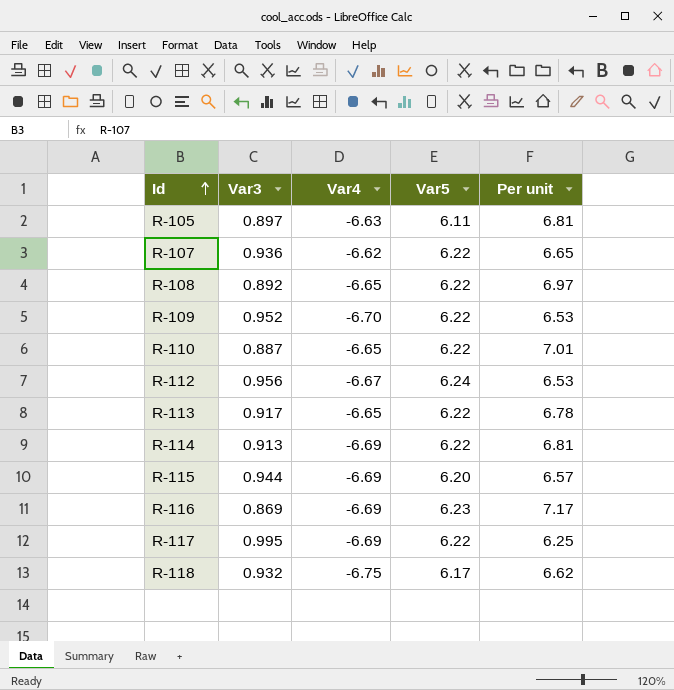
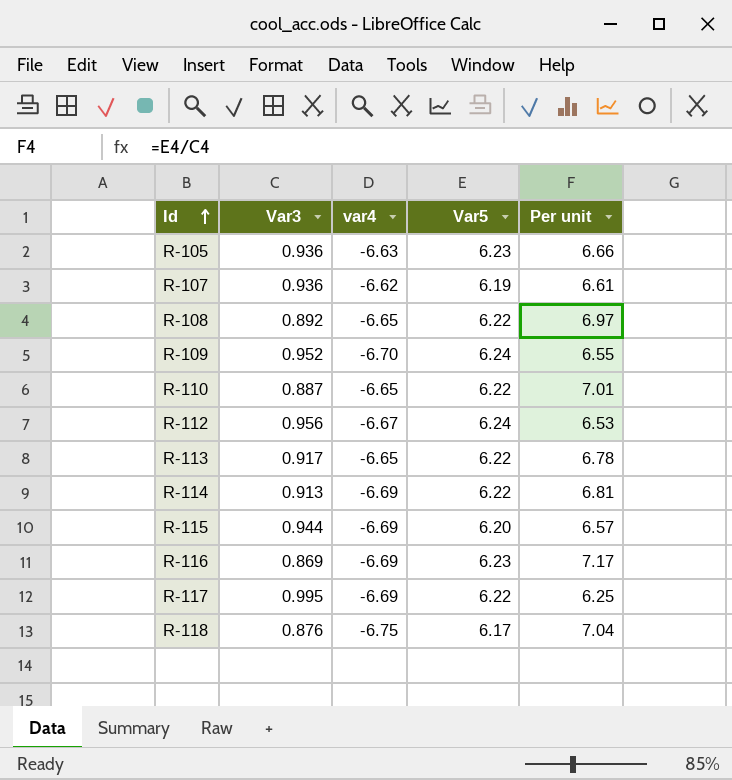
column name: Var4 -> var4
R-105 | Var3: 0.897 -> 0.936
R-105 | Var5: 6.11 -> 6.23
R-105 | Per unit: 6.81 -> 6.66
R-107 | Var5: 6.22 -> 6.19
R-107 | Per unit: 6.65 -> 6.61
R-109 | Var5: 6.22 -> 6.24
R-109 | Per unit: 6.53 -> 6.55
R-118 | Var3: 0.932 -> 0.876
R-118 | Per unit: 6.62 -> 7.04

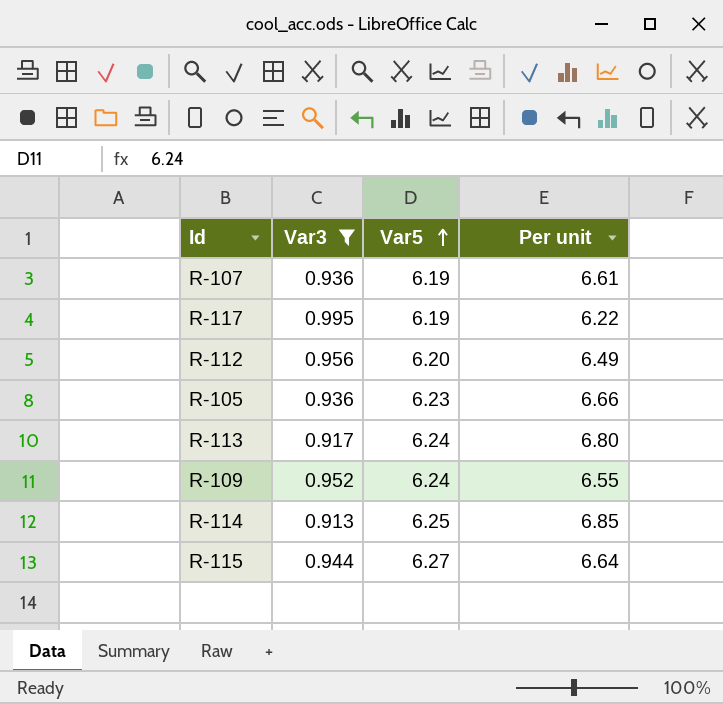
filter: none -> Var3 >= 0.913
row order: Id ascending -> Var5 ascending
column var4 | position: 3 -> none
R-117 | Var5: 6.22 -> 6.19
R-117 | Per unit: 6.25 -> 6.22
R-112 | Var5: 6.24 -> 6.20
R-112 | Per unit: 6.53 -> 6.49
R-113 | Var5: 6.22 -> 6.24
R-113 | Per unit: 6.78 -> 6.80
R-114 | Var5: 6.22 -> 6.25
R-114 | Per unit: 6.81 -> 6.85
R-115 | Var5: 6.20 -> 6.27
R-115 | Per unit: 6.57 -> 6.64

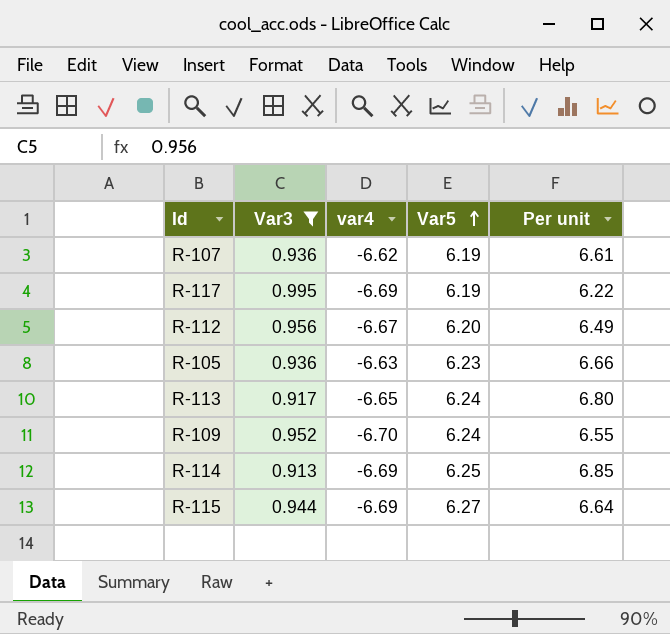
column var4 | position: none -> 3

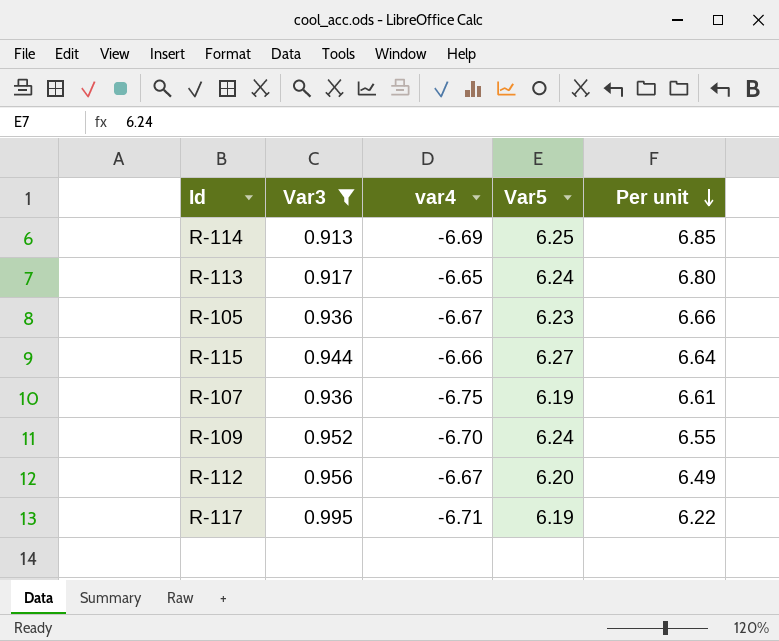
row order: Var5 ascending -> Per unit descending
R-105 | var4: -6.63 -> -6.67
R-115 | var4: -6.69 -> -6.66
R-107 | var4: -6.62 -> -6.75
R-117 | var4: -6.69 -> -6.71

